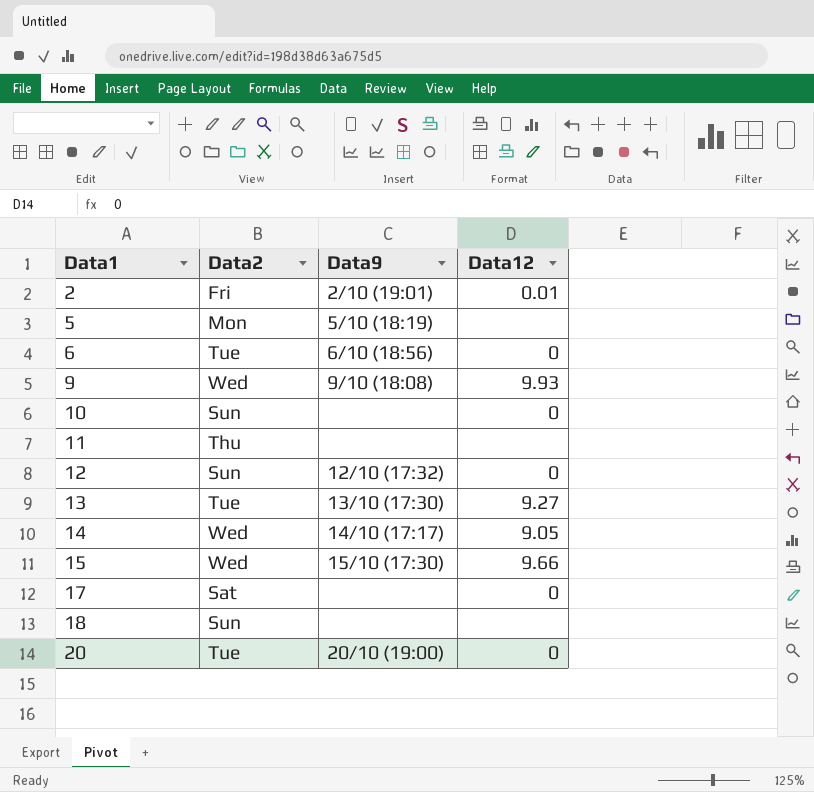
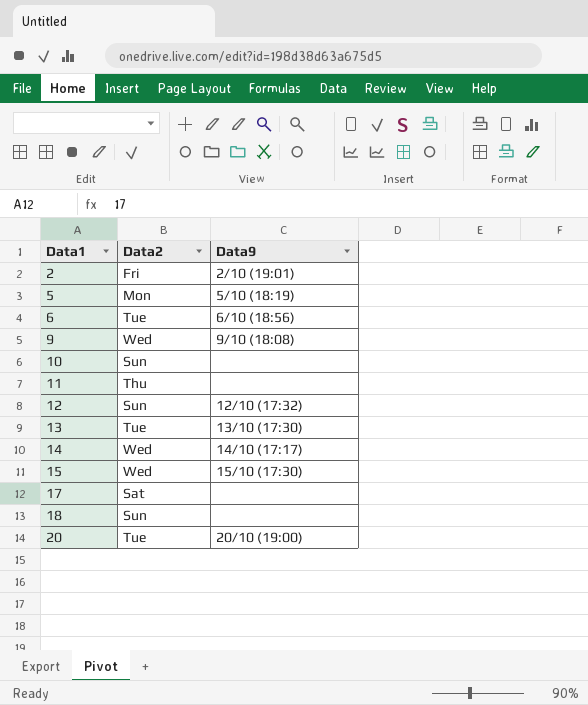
column Data12 | position: 4 -> none

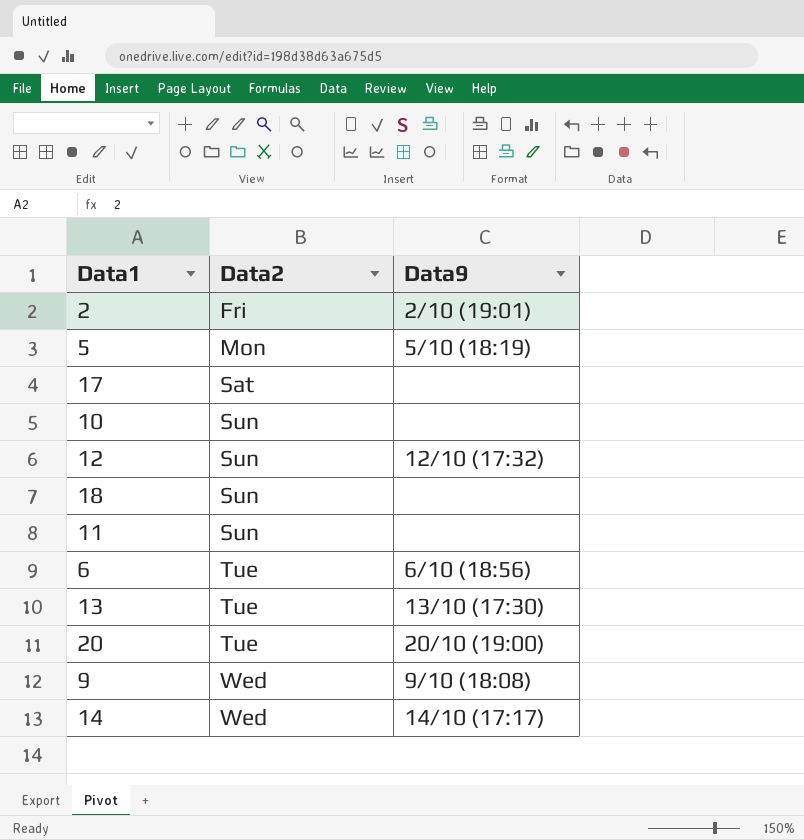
row order: Data1 ascending -> Data2 ascending
row 15: Wed | 15/10 (17:30) -> none
11 | Data2: Thu -> Sun

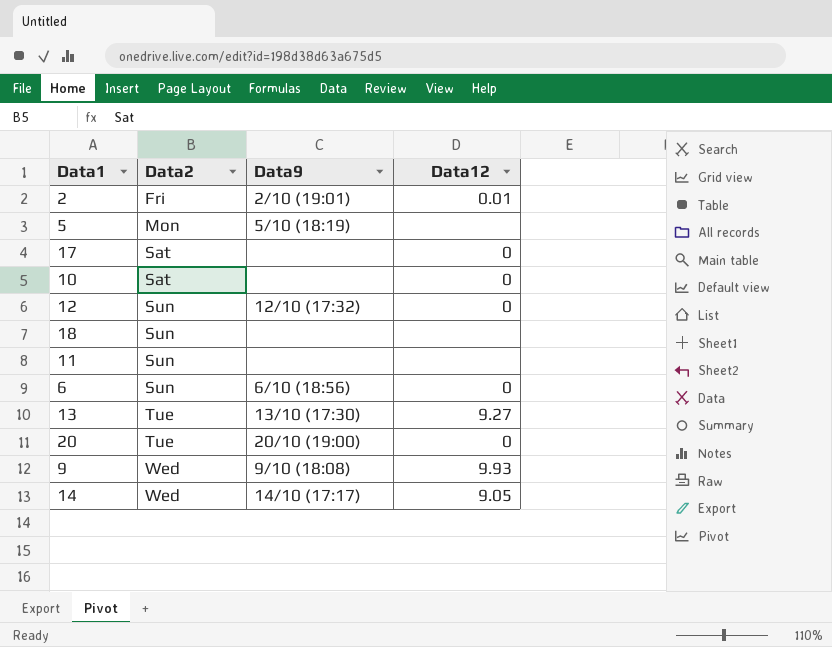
column Data12 | position: none -> 4
10 | Data2: Sun -> Sat
6 | Data2: Tue -> Sun

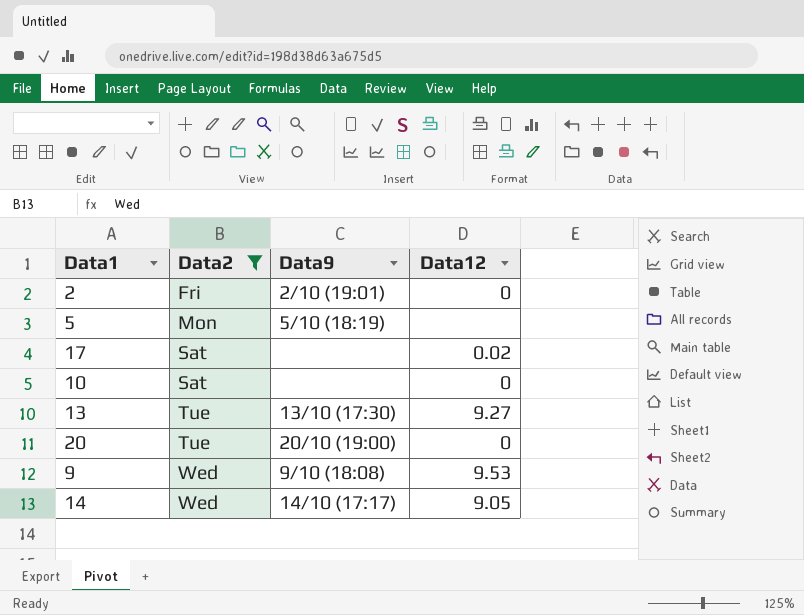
filter: none -> Data2 != Sun
2 | Data12: 0.01 -> 0
17 | Data12: 0 -> 0.02
9 | Data12: 9.93 -> 9.53

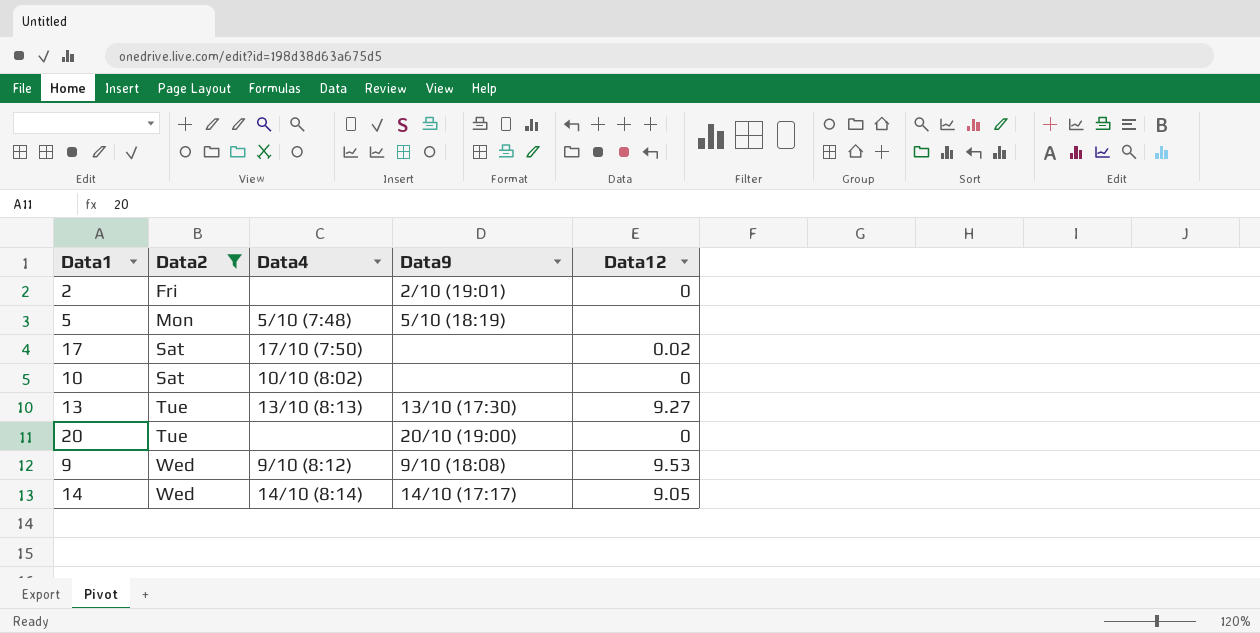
column Data4 | position: none -> 3

